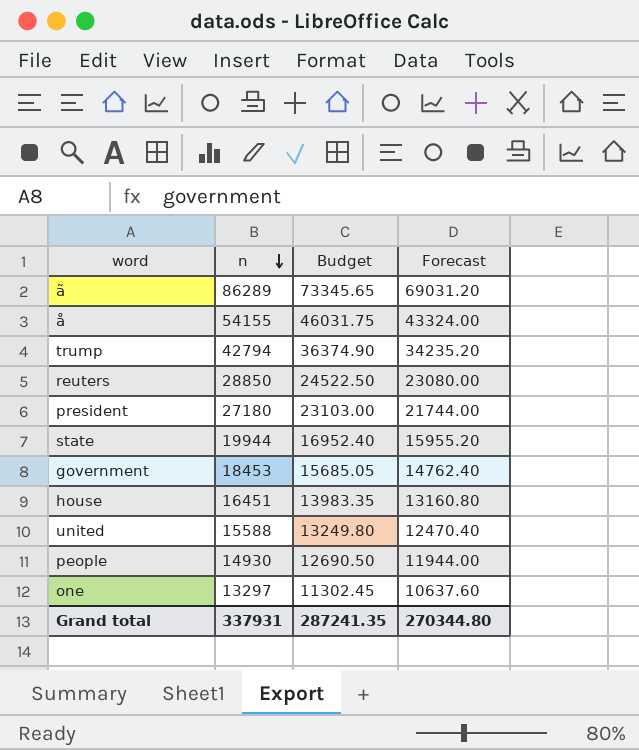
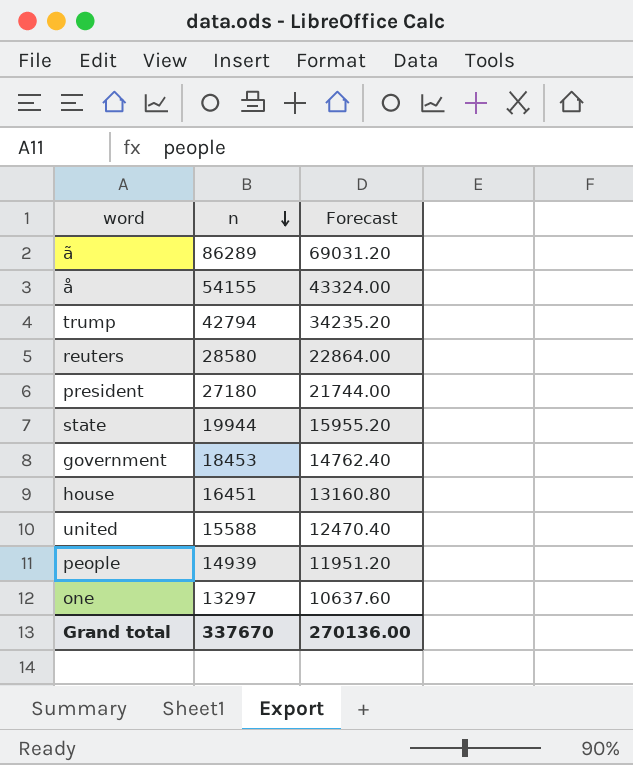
column Budget | formula: [n] * 0.85 -> none
reuters | n: 28850 -> 28580
reuters | Forecast: 23080.00 -> 22864.00
people | n: 14930 -> 14939
people | Forecast: 11944.00 -> 11951.20
Grand total | n: 337931 -> 337670
Grand total | Forecast: 270344.80 -> 270136.00

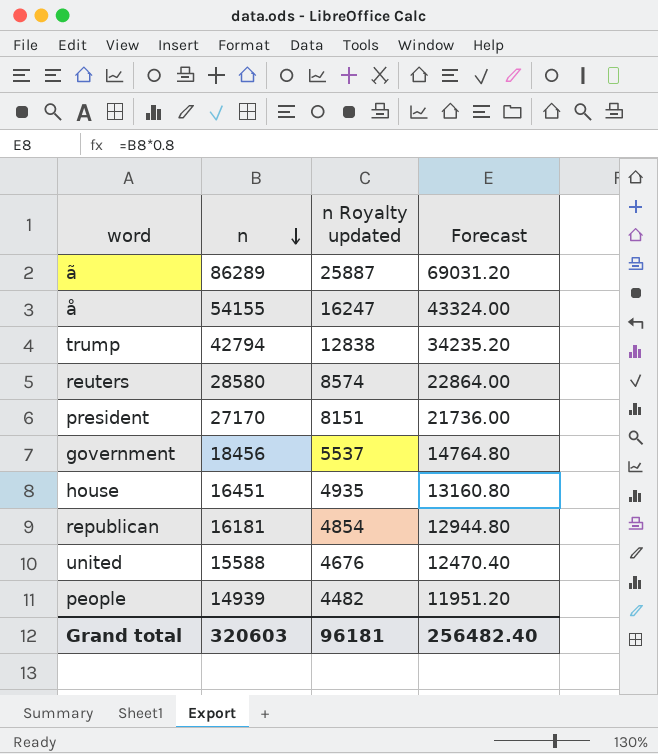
column n Royalty updated | formula: none -> [n] * 0.3
row state: 19944 | 15955.20 -> none
row one: 13297 | 10637.60 -> none
president | n: 27180 -> 27170
president | Forecast: 21744.00 -> 21736.00
government | n: 18453 -> 18456
government | Forecast: 14762.40 -> 14764.80
row republican: none -> 16181 | 4854 | 12944.80
Grand total | n: 337670 -> 320603
Grand total | Forecast: 270136.00 -> 256482.40

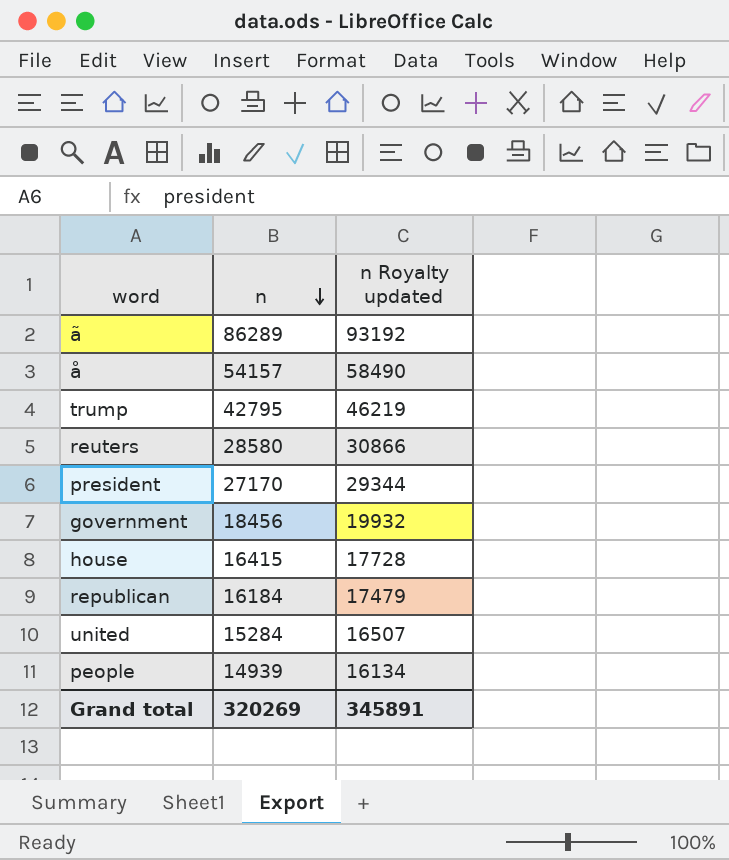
column Forecast | formula: [n] * 0.8 -> none
column n Royalty updated | formula: [n] * 0.3 -> [n] * 1.08
å | n: 54155 -> 54157
trump | n: 42794 -> 42795
house | n: 16451 -> 16415
republican | n: 16181 -> 16184
united | n: 15588 -> 15284
Grand total | n: 320603 -> 320269
Grand total | n Royalty updated: 96181 -> 345891

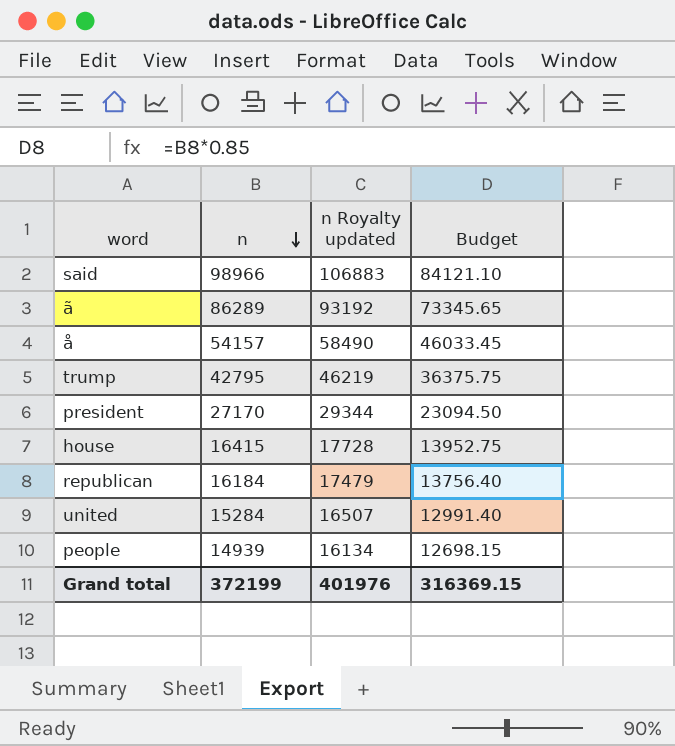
column Budget | formula: none -> [n] * 0.85
row reuters: 28580 | 30866 -> none
row government: 18456 | 19932 -> none
row said: none -> 98966 | 106883 | 84121.10
Grand total | n: 320269 -> 372199
Grand total | n Royalty updated: 345891 -> 401976

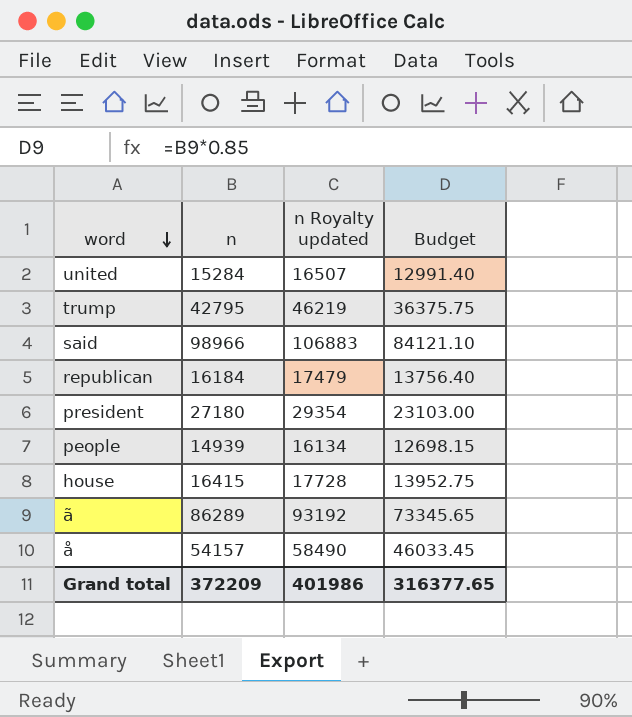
row order: n descending -> word descending
president | n: 27170 -> 27180
president | n Royalty updated: 29344 -> 29354
president | Budget: 23094.50 -> 23103.00
Grand total | n: 372199 -> 372209
Grand total | n Royalty updated: 401976 -> 401986
Grand total | Budget: 316369.15 -> 316377.65

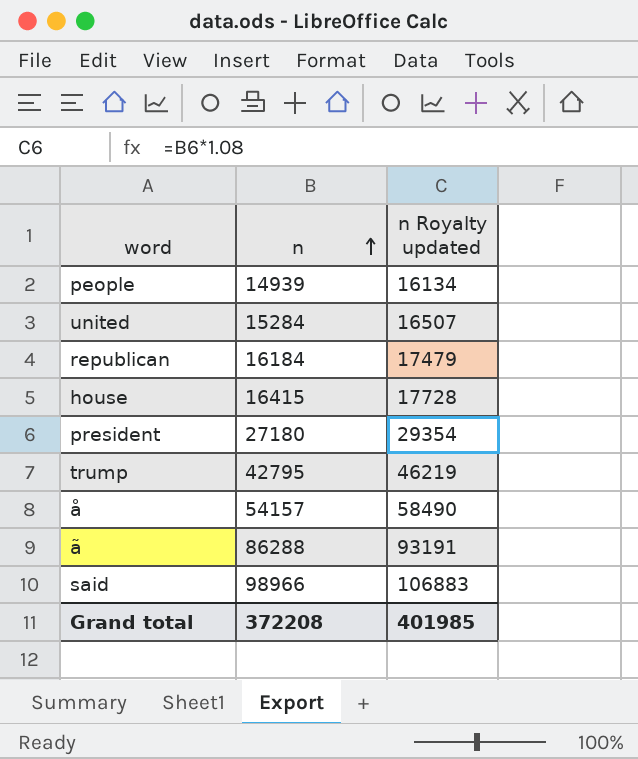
row order: word descending -> n ascending
column Budget | formula: [n] * 0.85 -> none
ã | n: 86289 -> 86288
ã | n Royalty updated: 93192 -> 93191
Grand total | n: 372209 -> 372208
Grand total | n Royalty updated: 401986 -> 401985

